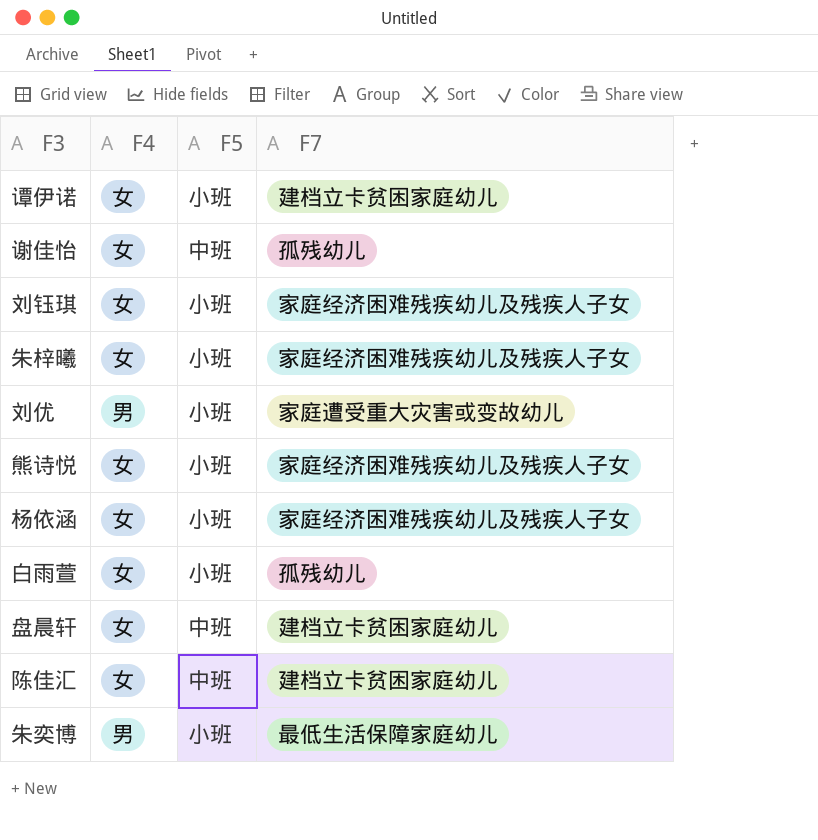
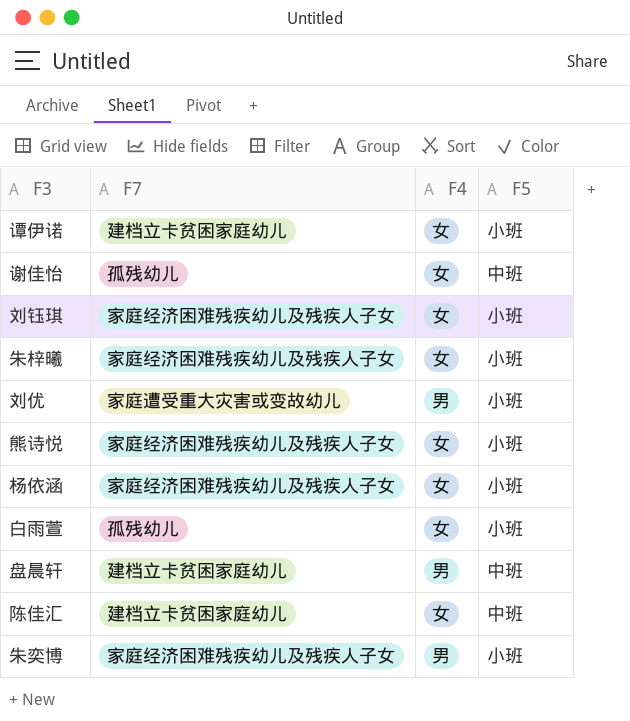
column F7 | position: 4 -> 2
盘晨轩 | F4: 女 -> 男
朱奕博 | F7: 最低生活保障家庭幼儿 -> 家庭经济困难残疾幼儿及残疾人子女

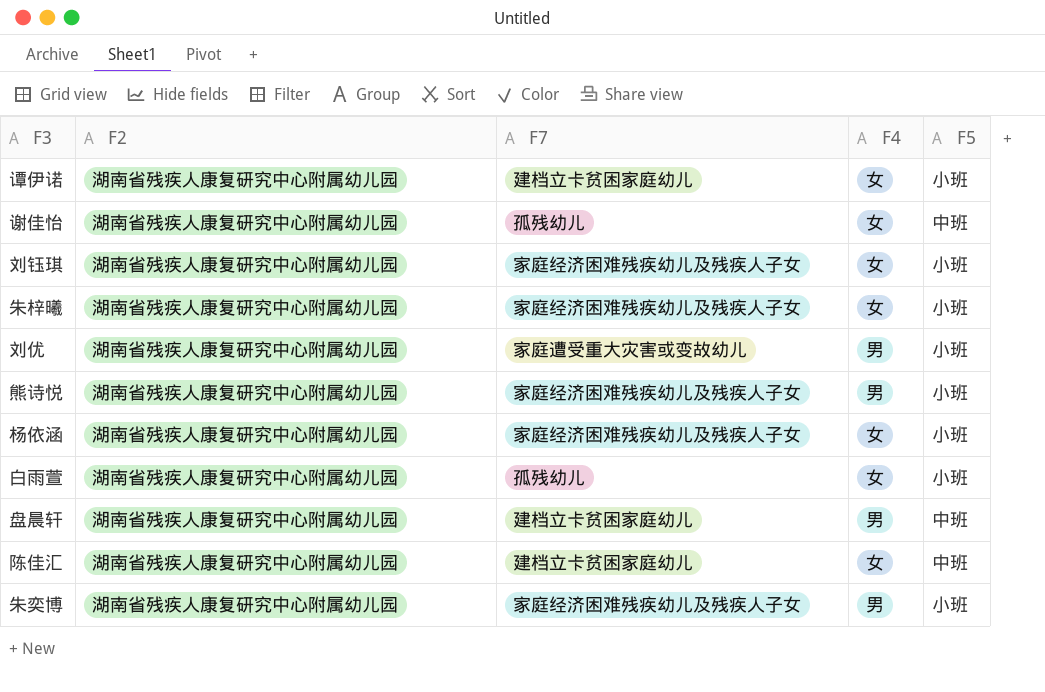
column F2 | position: none -> 2
熊诗悦 | F4: 女 -> 男

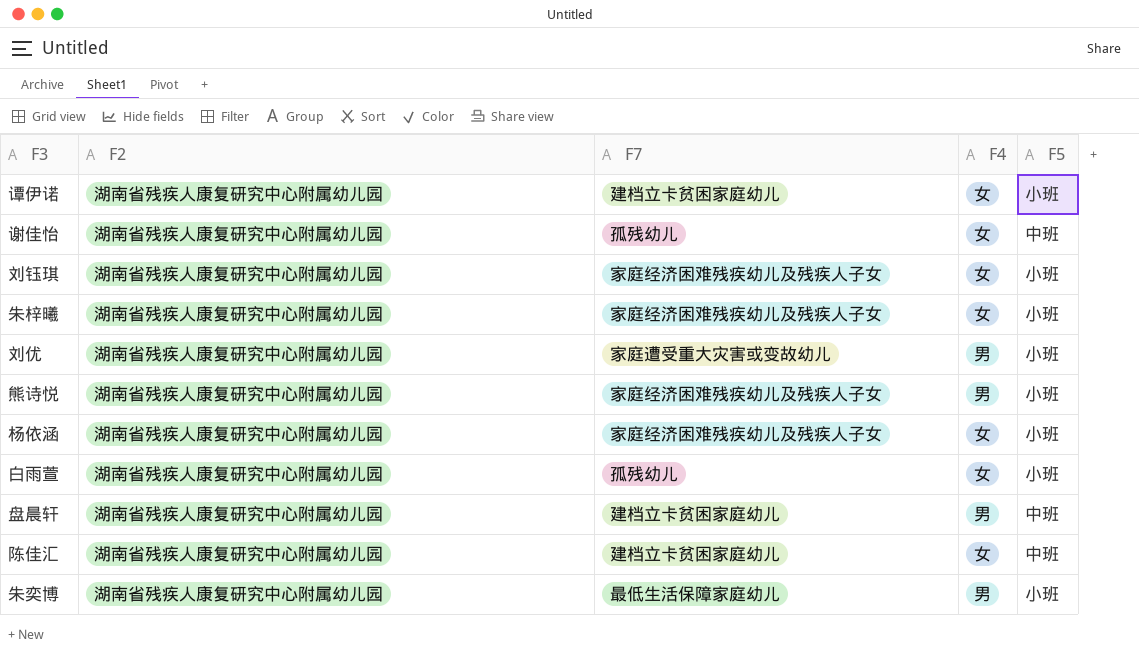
朱奕博 | F7: 家庭经济困难残疾幼儿及残疾人子女 -> 最低生活保障家庭幼儿

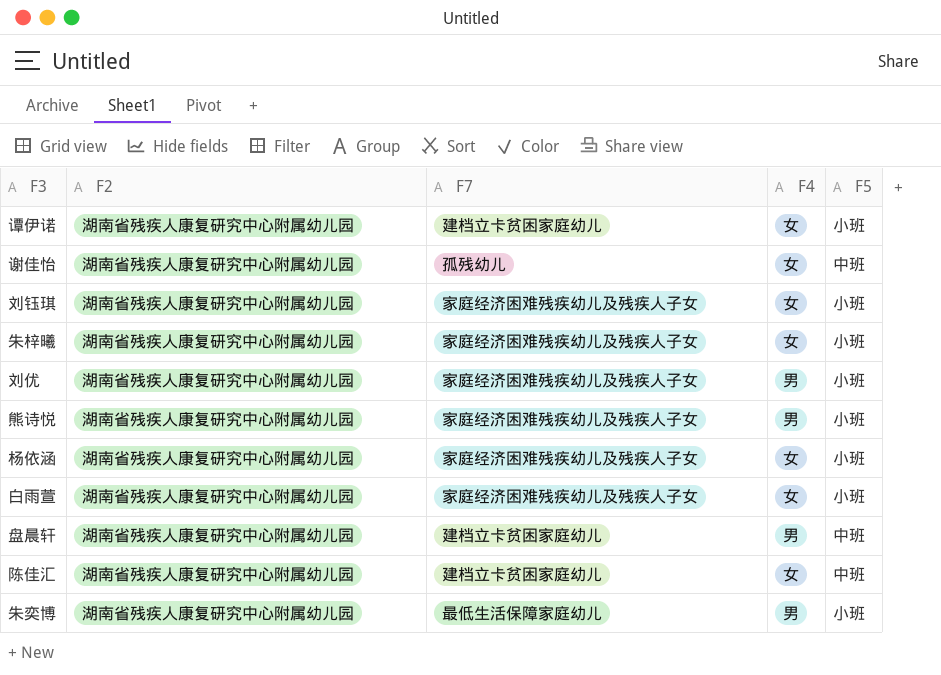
刘优 | F7: 家庭遭受重大灾害或变故幼儿 -> 家庭经济困难残疾幼儿及残疾人子女
白雨萱 | F7: 孤残幼儿 -> 家庭经济困难残疾幼儿及残疾人子女

